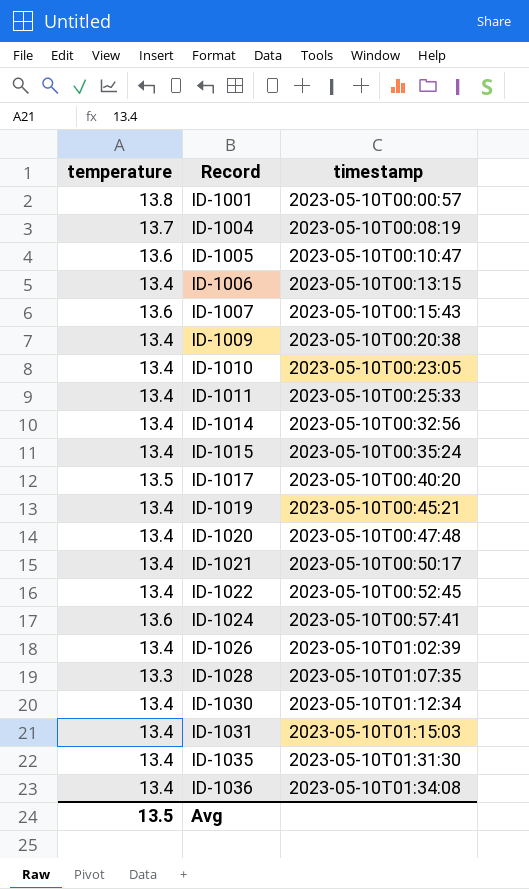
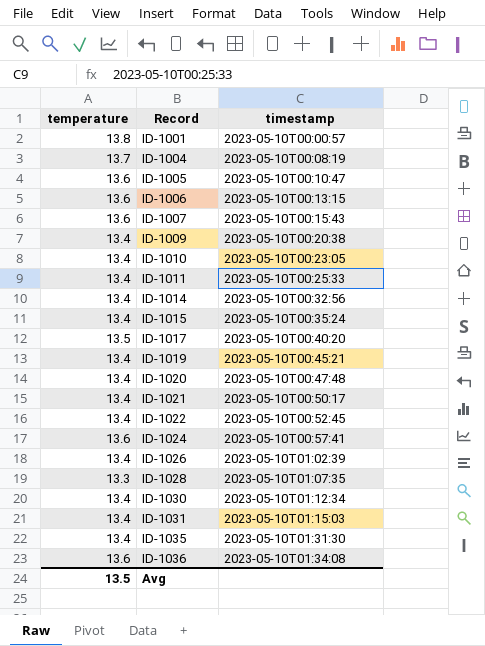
ID-1006 | temperature: 13.4 -> 13.6
ID-1036 | temperature: 13.4 -> 13.6

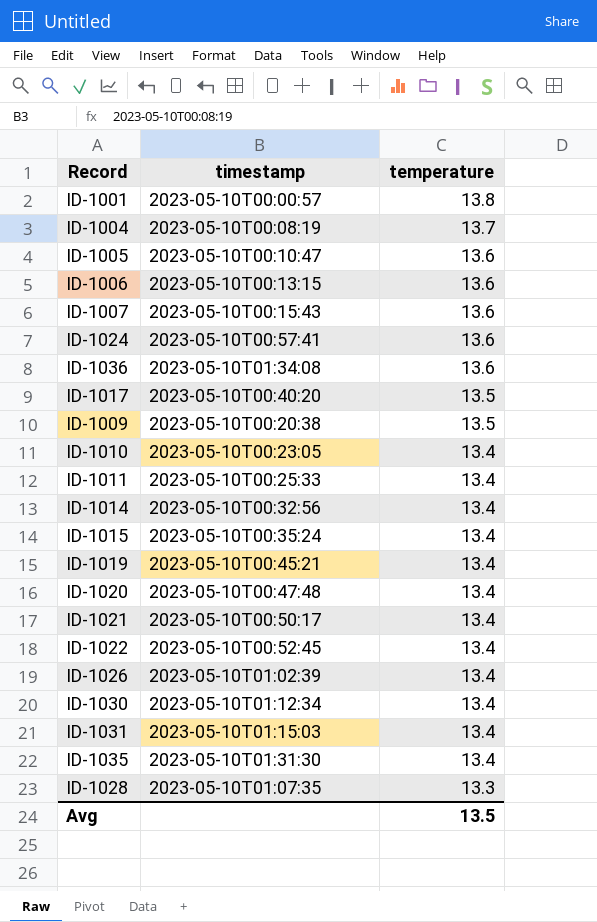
row order: Record ascending -> temperature descending
column temperature | position: 1 -> 3
ID-1009 | temperature: 13.4 -> 13.5

